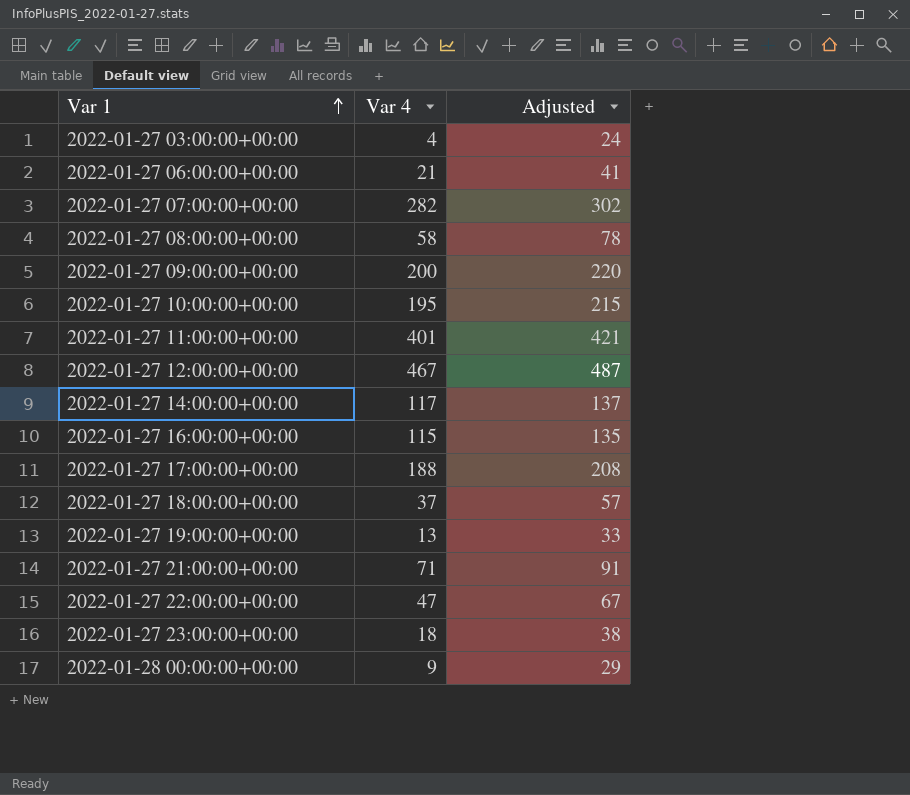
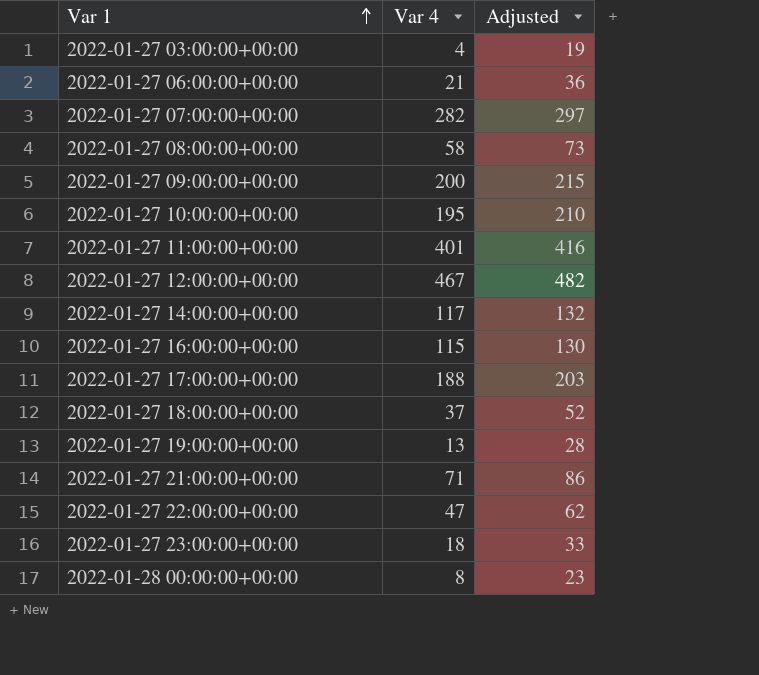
column Adjusted | formula: [Var 4] + 20 -> [Var 4] + 15
2022-01-28 00:00:00+00:00 | Var 4: 9 -> 8

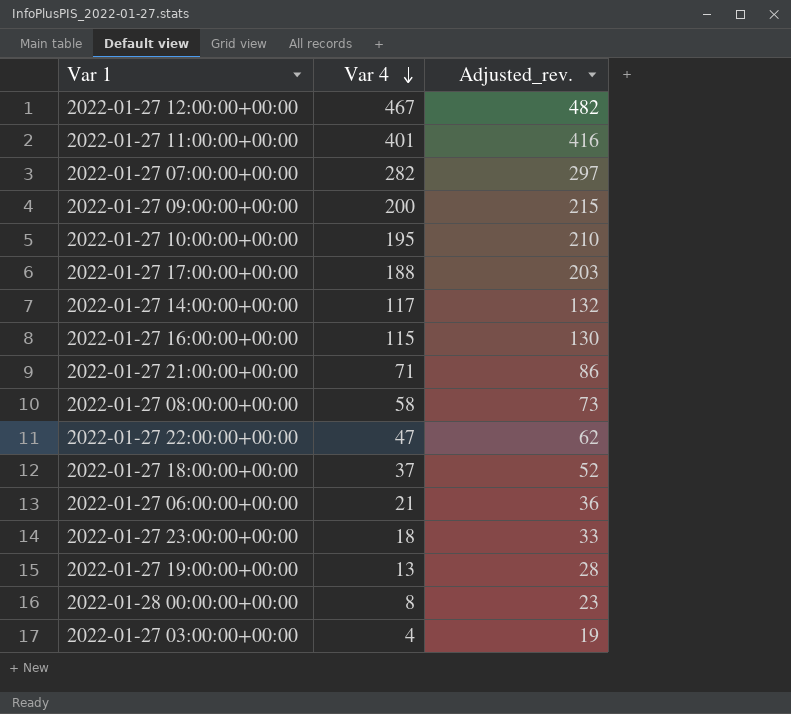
row order: Var 1 ascending -> Var 4 descending
column name: Adjusted -> Adjusted_rev.

